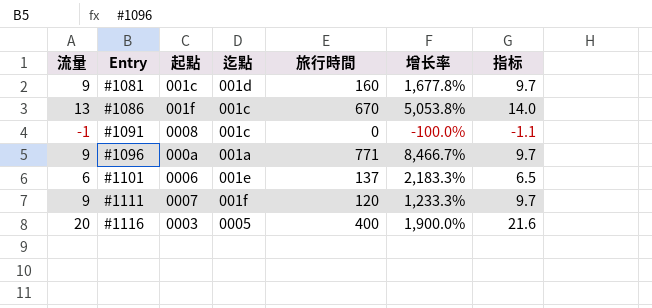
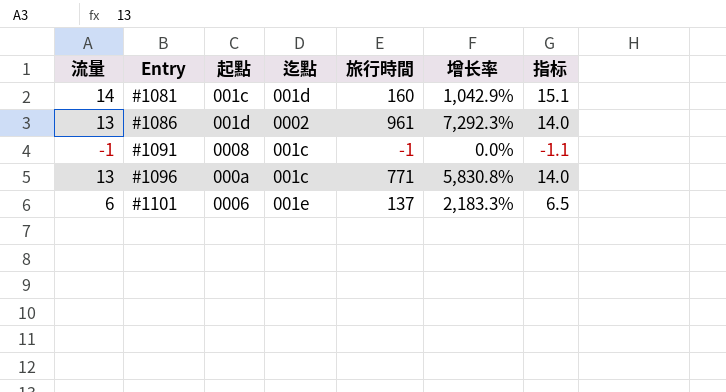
row #1111: 9 | 0007 | 001f | 120 | 1,233.3% | 9.7 -> none
row #1116: 20 | 0003 | 0005 | 400 | 1,900.0% | 21.6 -> none
#1081 | 流量: 9 -> 14
#1081 | 增长率: 1,677.8% -> 1,042.9%
#1081 | 指标: 9.7 -> 15.1
#1086 | 起點: 001f -> 001d
#1086 | 迄點: 001c -> 0002
#1086 | 旅行時間: 670 -> 961
#1086 | 增长率: 5,053.8% -> 7,292.3%
#1091 | 旅行時間: 0 -> -1
#1091 | 增长率: -100.0% -> 0.0%
#1096 | 流量: 9 -> 13
#1096 | 迄點: 001a -> 001c
#1096 | 增长率: 8,466.7% -> 5,830.8%
#1096 | 指标: 9.7 -> 14.0

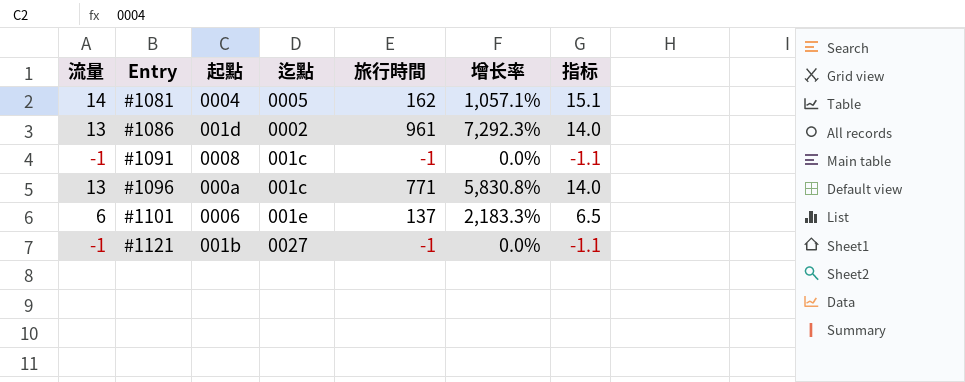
#1081 | 起點: 001c -> 0004
#1081 | 迄點: 001d -> 0005
#1081 | 旅行時間: 160 -> 162
#1081 | 增长率: 1,042.9% -> 1,057.1%
row #1121: none -> -1 | 001b | 0027 | -1 | 0.0% | -1.1

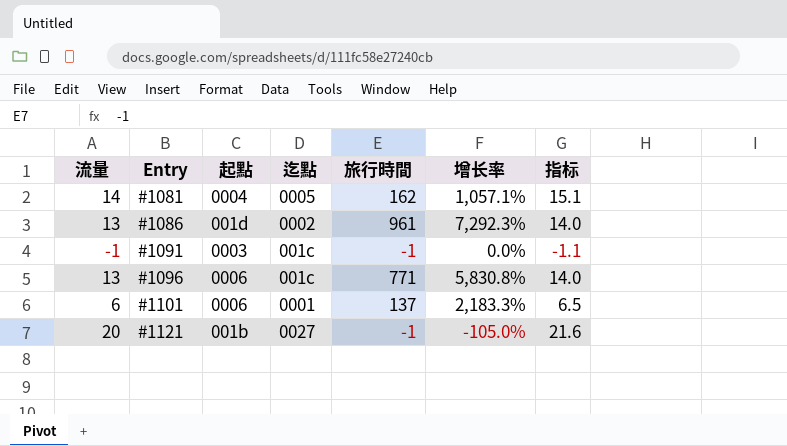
#1091 | 起點: 0008 -> 0003
#1096 | 起點: 000a -> 0006
#1101 | 迄點: 001e -> 0001
#1121 | 流量: -1 -> 20
#1121 | 增长率: 0.0% -> -105.0%
#1121 | 指标: -1.1 -> 21.6

